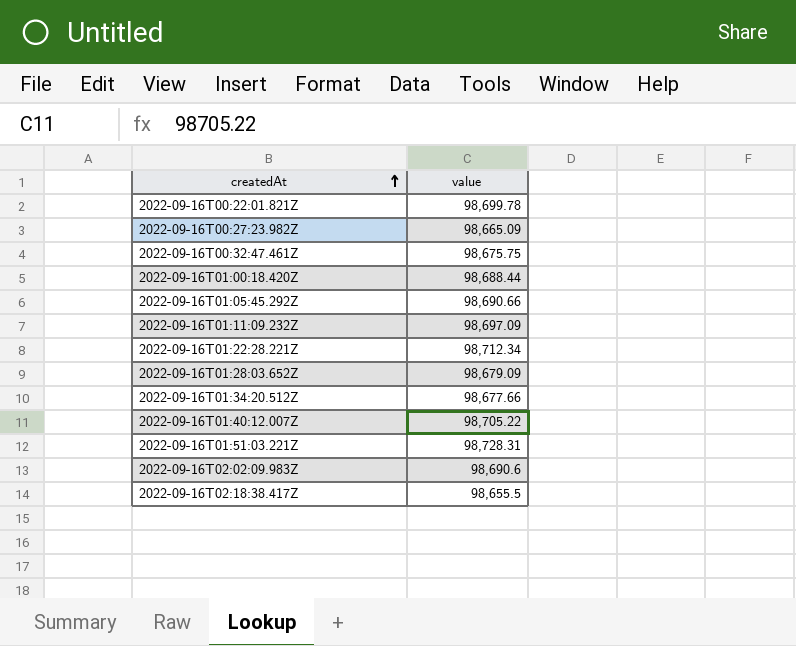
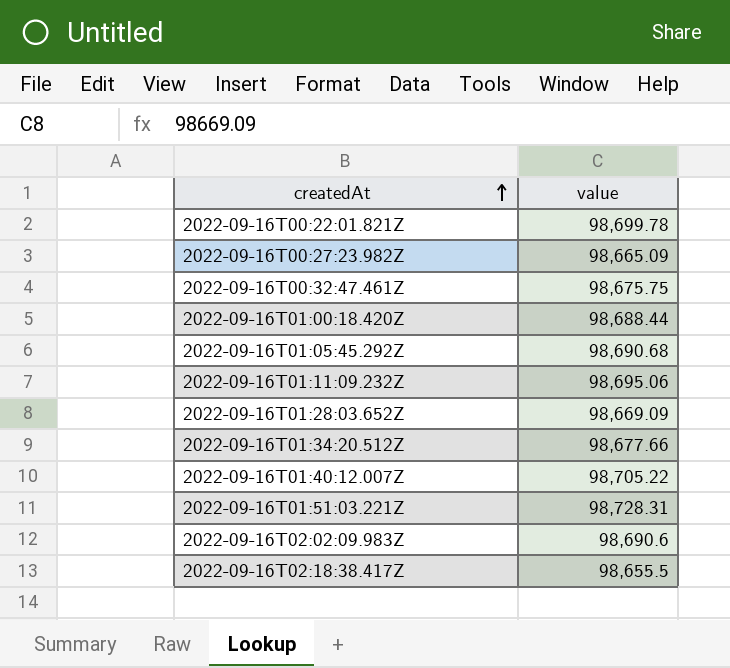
row 2022-09-16T01:22:28.221Z: 98,712.34 -> none
2022-09-16T01:05:45.292Z | value: 98,690.66 -> 98,690.68
2022-09-16T01:11:09.232Z | value: 98,697.09 -> 98,695.06
2022-09-16T01:28:03.652Z | value: 98,679.09 -> 98,669.09

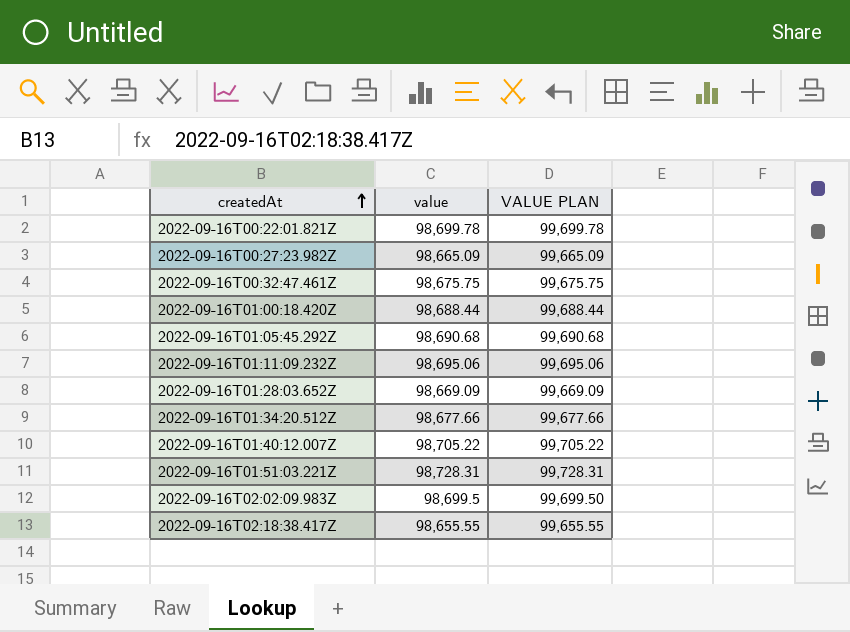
column VALUE PLAN | formula: none -> [value] + 1000
2022-09-16T02:02:09.983Z | value: 98,690.6 -> 98,699.5
2022-09-16T02:18:38.417Z | value: 98,655.5 -> 98,655.55

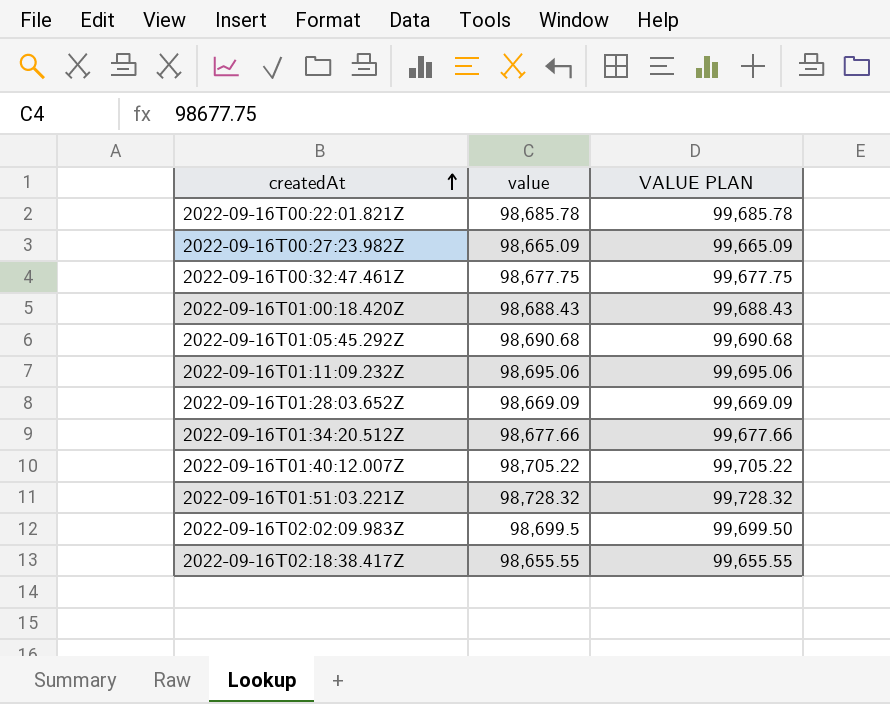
2022-09-16T00:22:01.821Z | value: 98,699.78 -> 98,685.78
2022-09-16T00:22:01.821Z | VALUE PLAN: 99,699.78 -> 99,685.78
2022-09-16T00:32:47.461Z | value: 98,675.75 -> 98,677.75
2022-09-16T00:32:47.461Z | VALUE PLAN: 99,675.75 -> 99,677.75
2022-09-16T01:00:18.420Z | value: 98,688.44 -> 98,688.43
2022-09-16T01:00:18.420Z | VALUE PLAN: 99,688.44 -> 99,688.43
2022-09-16T01:51:03.221Z | value: 98,728.31 -> 98,728.32
2022-09-16T01:51:03.221Z | VALUE PLAN: 99,728.31 -> 99,728.32

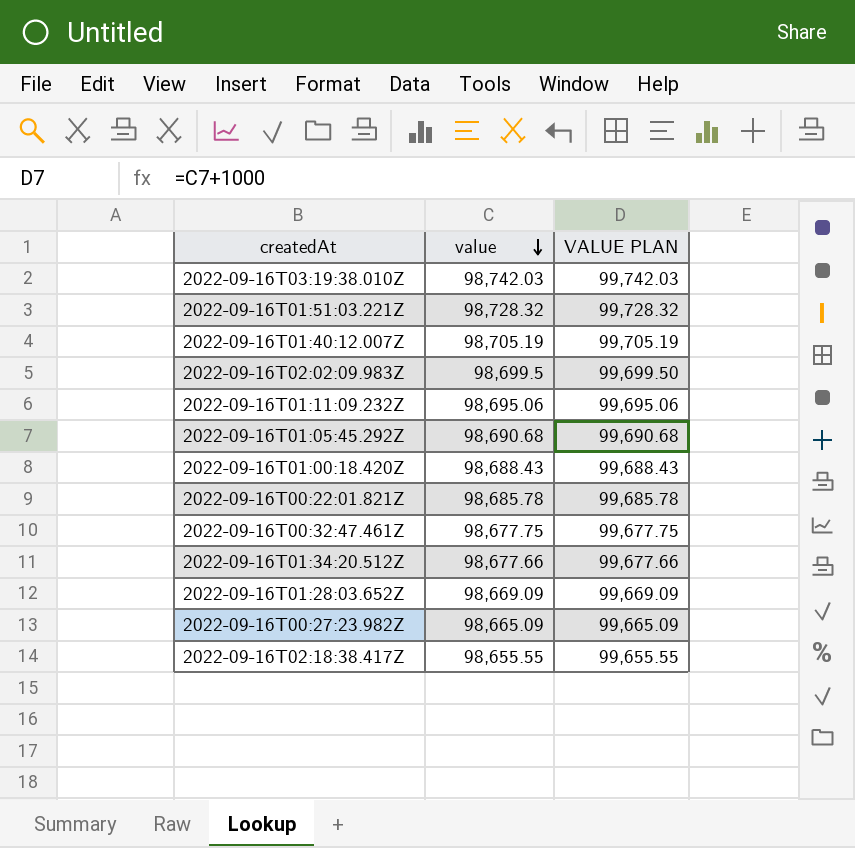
row order: createdAt ascending -> value descending
row 2022-09-16T03:19:38.010Z: none -> 98,742.03 | 99,742.03
2022-09-16T01:40:12.007Z | value: 98,705.22 -> 98,705.19
2022-09-16T01:40:12.007Z | VALUE PLAN: 99,705.22 -> 99,705.19

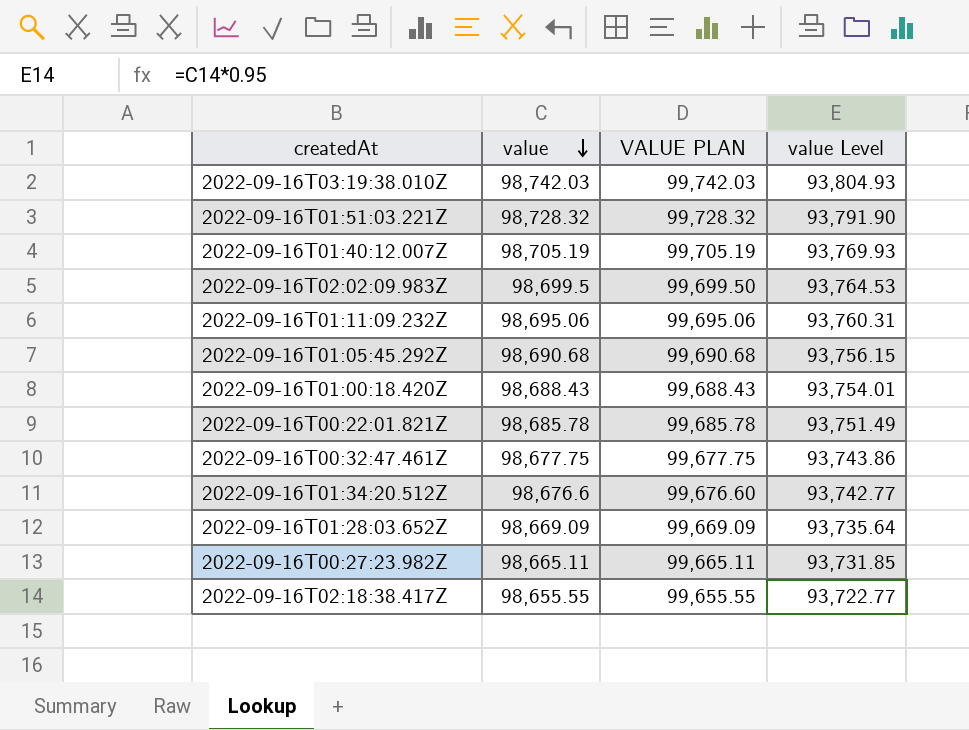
column value Level | formula: none -> [value] * 0.95
2022-09-16T01:34:20.512Z | value: 98,677.66 -> 98,676.6
2022-09-16T01:34:20.512Z | VALUE PLAN: 99,677.66 -> 99,676.60
2022-09-16T00:27:23.982Z | value: 98,665.09 -> 98,665.11
2022-09-16T00:27:23.982Z | VALUE PLAN: 99,665.09 -> 99,665.11

